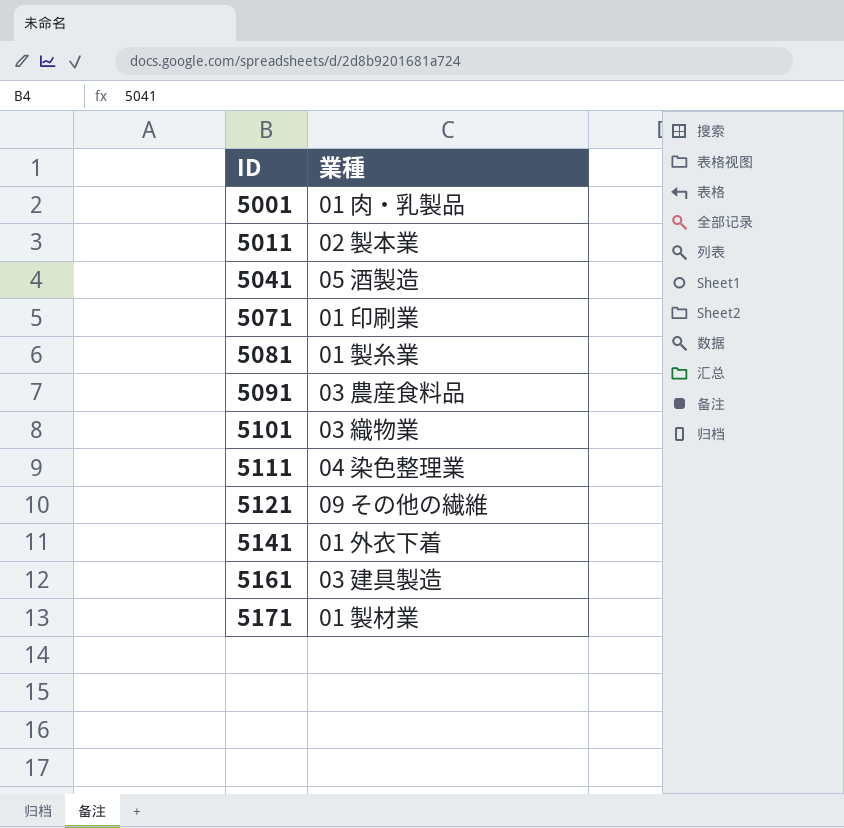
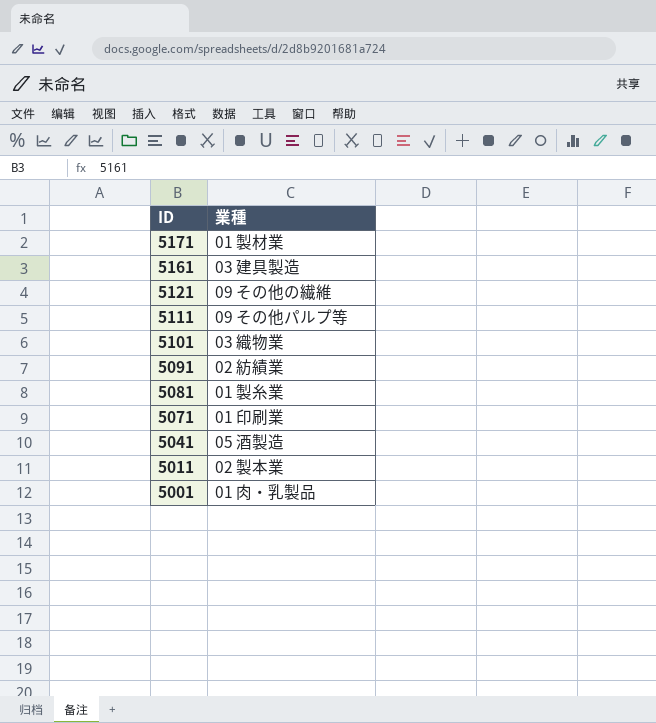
row order: ID ascending -> ID descending
row 5141: 01 外衣下着 -> none
5111 | 業種: 04 染色整理業 -> 09 その他パルプ等
5091 | 業種: 03 農産食料品 -> 02 紡績業

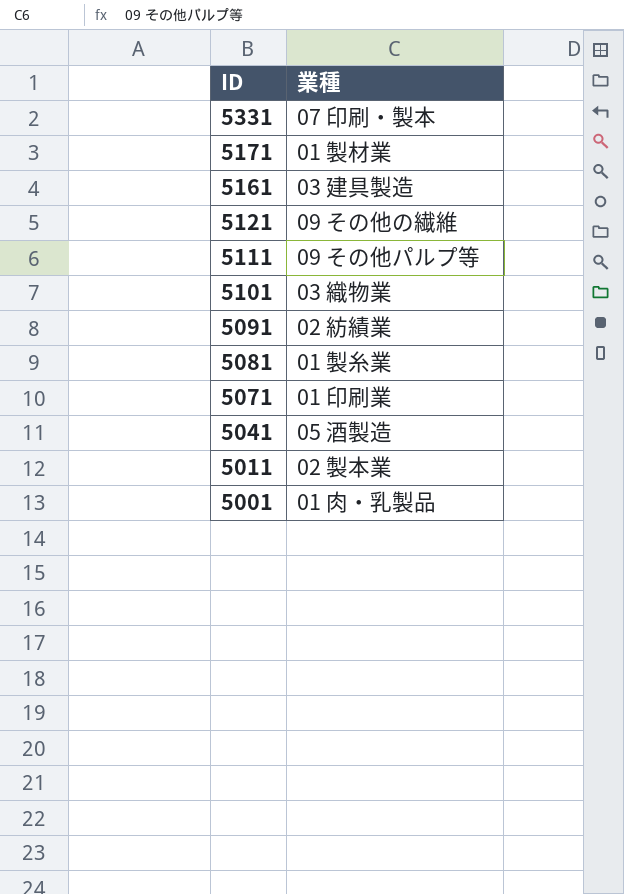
row 5331: none -> 07 印刷・製本

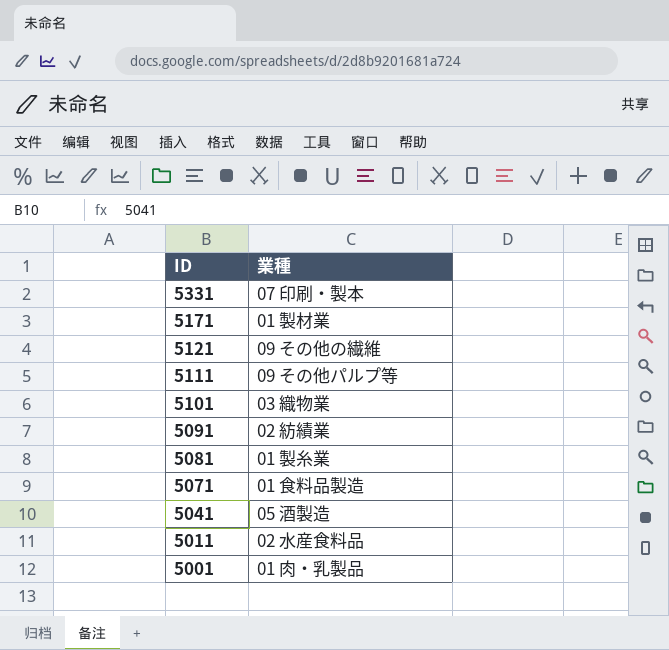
row 5161: 03 建具製造 -> none
5071 | 業種: 01 印刷業 -> 01 食料品製造
5011 | 業種: 02 製本業 -> 02 水産食料品

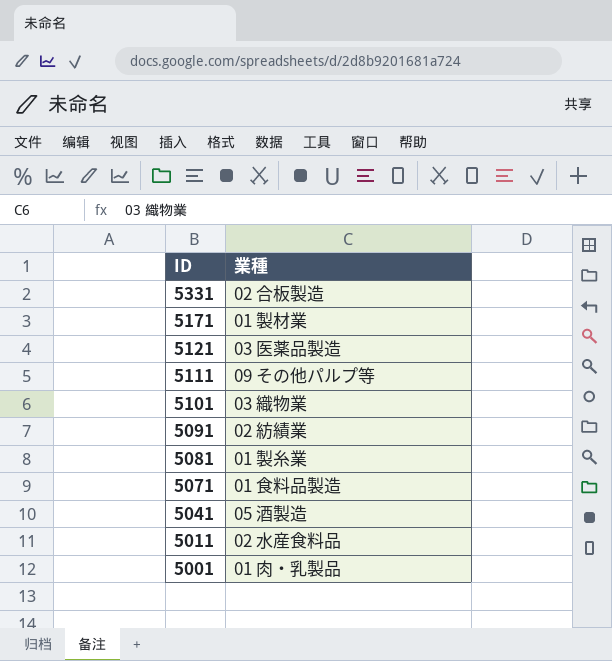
5331 | 業種: 07 印刷・製本 -> 02 合板製造
5121 | 業種: 09 その他の繊維 -> 03 医薬品製造

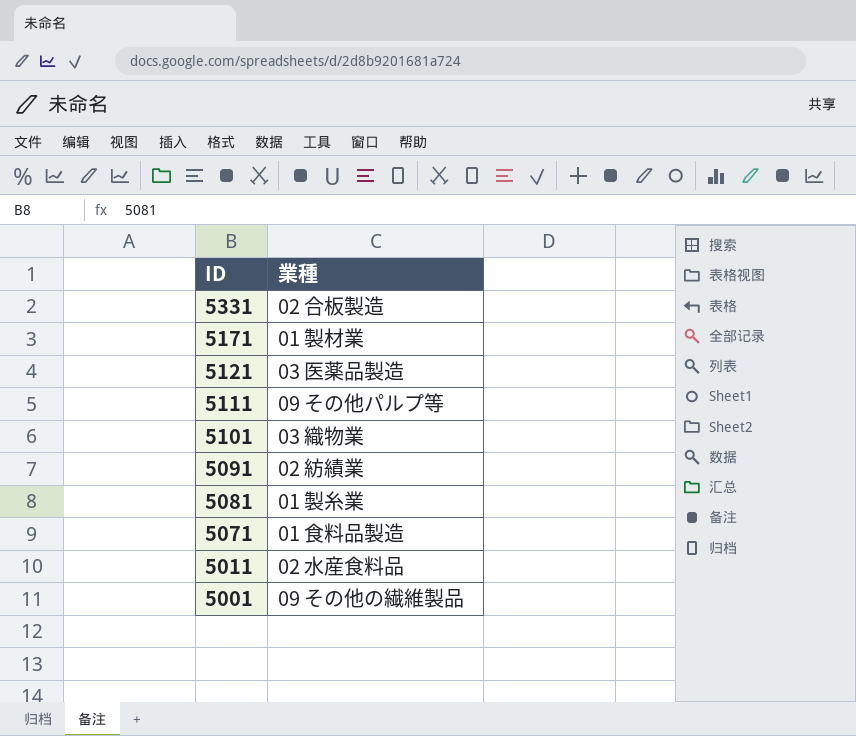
row 5041: 05 酒製造 -> none
5001 | 業種: 01 肉・乳製品 -> 09 その他の繊維製品

